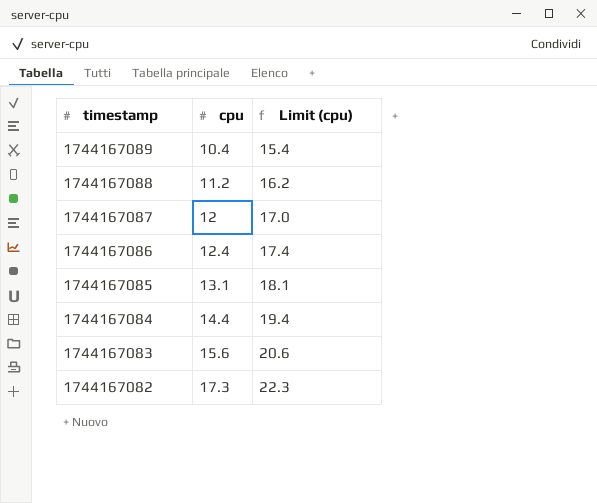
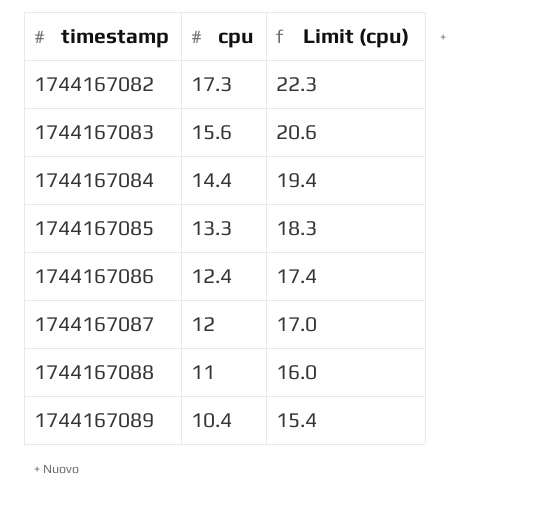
row order: timestamp descending -> timestamp ascending
1744167085 | cpu: 13.1 -> 13.3
1744167085 | Limit (cpu): 18.1 -> 18.3
1744167088 | cpu: 11.2 -> 11
1744167088 | Limit (cpu): 16.2 -> 16.0

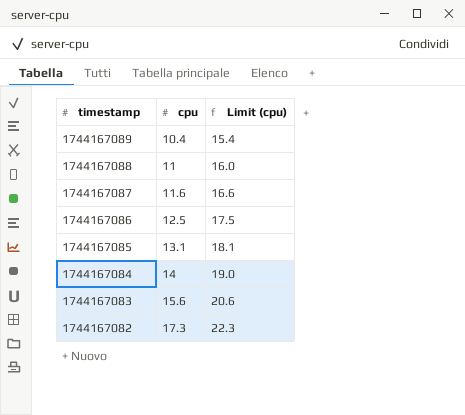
row order: timestamp ascending -> timestamp descending
1744167087 | cpu: 12 -> 11.6
1744167087 | Limit (cpu): 17.0 -> 16.6
1744167086 | cpu: 12.4 -> 12.5
1744167086 | Limit (cpu): 17.4 -> 17.5
1744167085 | cpu: 13.3 -> 13.1
1744167085 | Limit (cpu): 18.3 -> 18.1
1744167084 | cpu: 14.4 -> 14
1744167084 | Limit (cpu): 19.4 -> 19.0

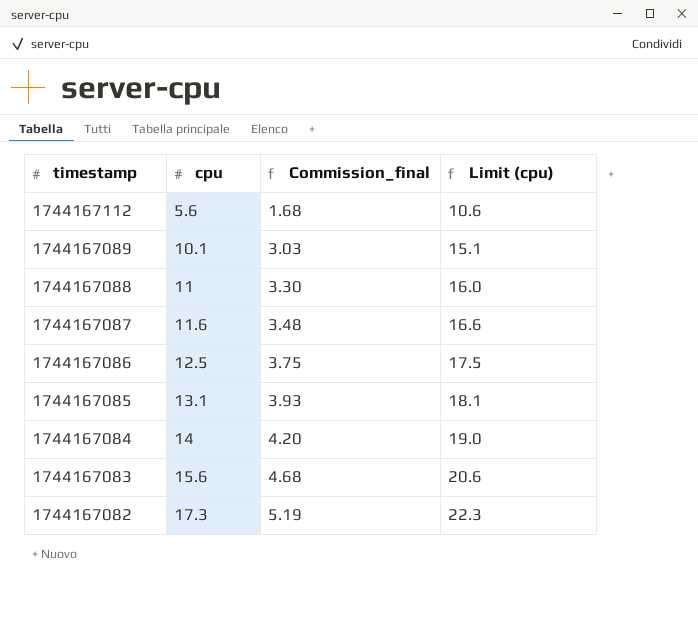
column Commission_final | formula: none -> [cpu] * 0.3
row 1744167112: none -> 5.6 | 1.68 | 10.6
1744167089 | cpu: 10.4 -> 10.1
1744167089 | Limit (cpu): 15.4 -> 15.1

